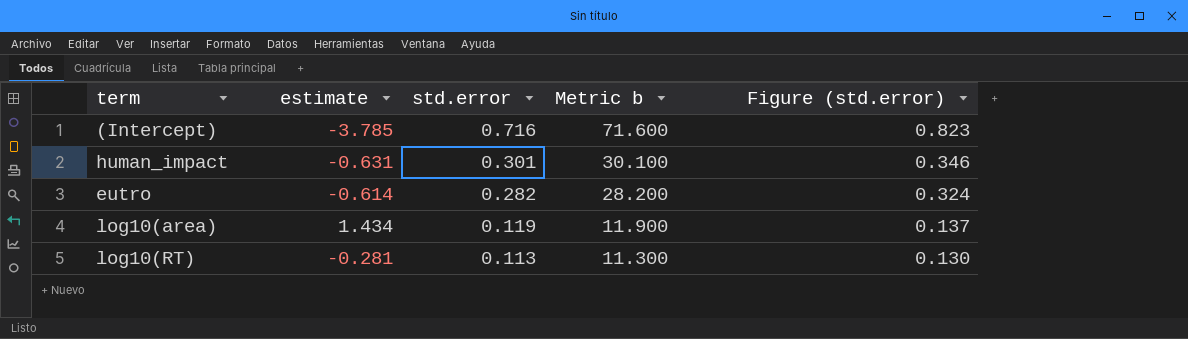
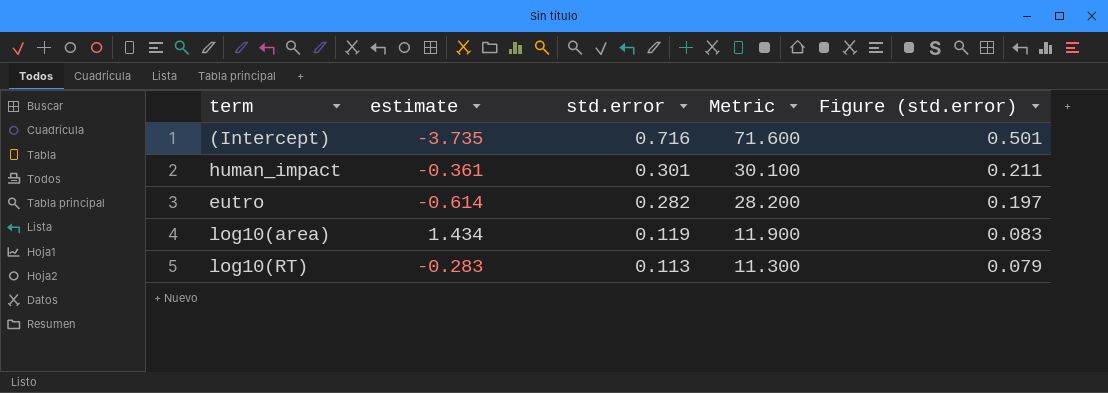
column name: Metric b -> Metric
column Figure (std.error) | formula: [std.error] * 1.15 -> [std.error] * 0.7
(Intercept) | estimate: -3.785 -> -3.735
human_impact | estimate: -0.631 -> -0.361
log10(RT) | estimate: -0.281 -> -0.283

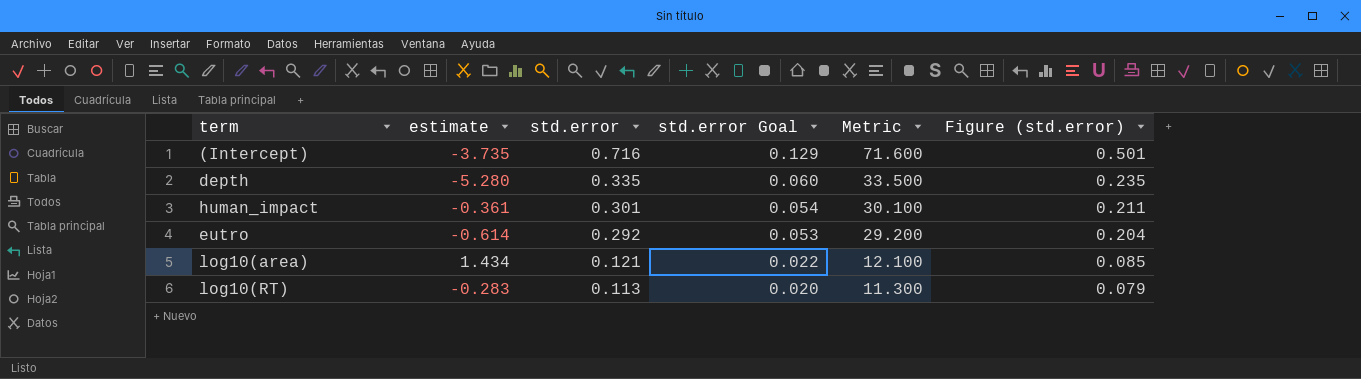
column std.error Goal | formula: none -> [std.error] * 0.18
row depth: none -> -5.280 | 0.335 | 0.060 | 33.500 | 0.235
eutro | std.error: 0.282 -> 0.292
eutro | Metric: 28.200 -> 29.200
eutro | Figure (std.error): 0.197 -> 0.204
log10(area) | std.error: 0.119 -> 0.121
log10(area) | Metric: 11.900 -> 12.100
log10(area) | Figure (std.error): 0.083 -> 0.085

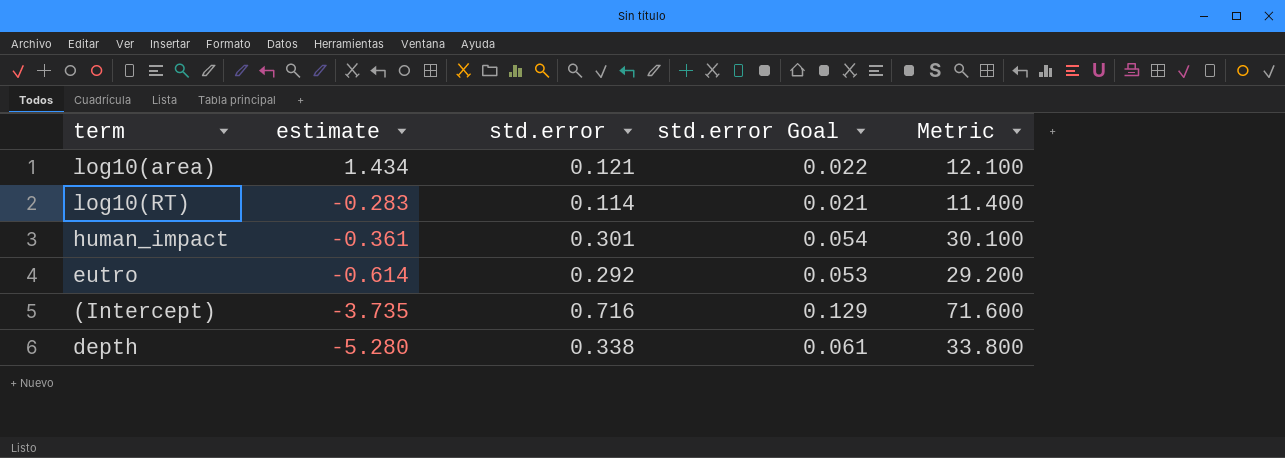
row order: std.error descending -> estimate descending
column Figure (std.error) | formula: [std.error] * 0.7 -> none
log10(RT) | std.error: 0.113 -> 0.114
log10(RT) | std.error Goal: 0.020 -> 0.021
log10(RT) | Metric: 11.300 -> 11.400
depth | std.error: 0.335 -> 0.338
depth | std.error Goal: 0.060 -> 0.061
depth | Metric: 33.500 -> 33.800

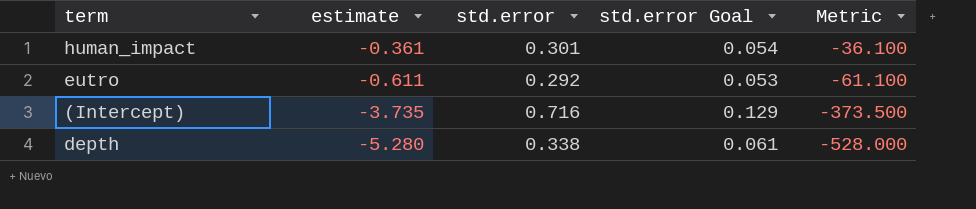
column Metric | formula: [std.error] * 100 -> [estimate] * 100
row log10(area): 1.434 | 0.121 | 0.022 | 12.100 -> none
row log10(RT): -0.283 | 0.114 | 0.021 | 11.400 -> none
eutro | estimate: -0.614 -> -0.611

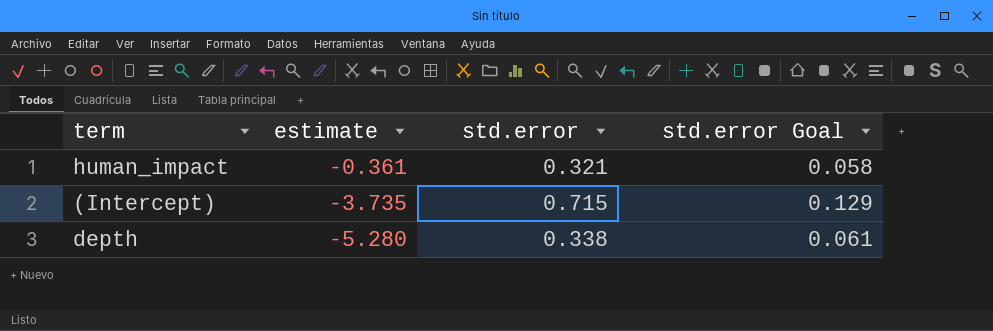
column Metric | formula: [estimate] * 100 -> none
row eutro: -0.611 | 0.292 | 0.053 | -61.100 -> none
human_impact | std.error: 0.301 -> 0.321
human_impact | std.error Goal: 0.054 -> 0.058
(Intercept) | std.error: 0.716 -> 0.715

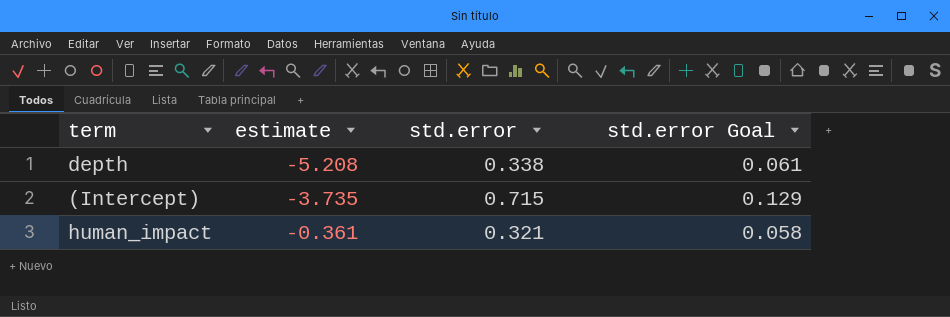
row order: estimate descending -> estimate ascending
depth | estimate: -5.280 -> -5.208

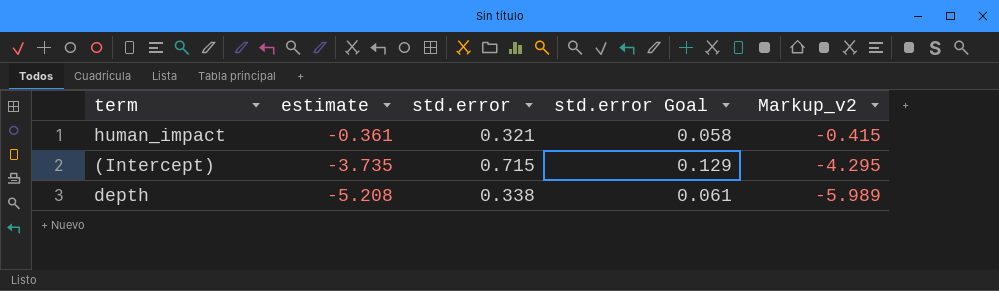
row order: estimate ascending -> estimate descending
column Markup_v2 | formula: none -> [estimate] * 1.15

